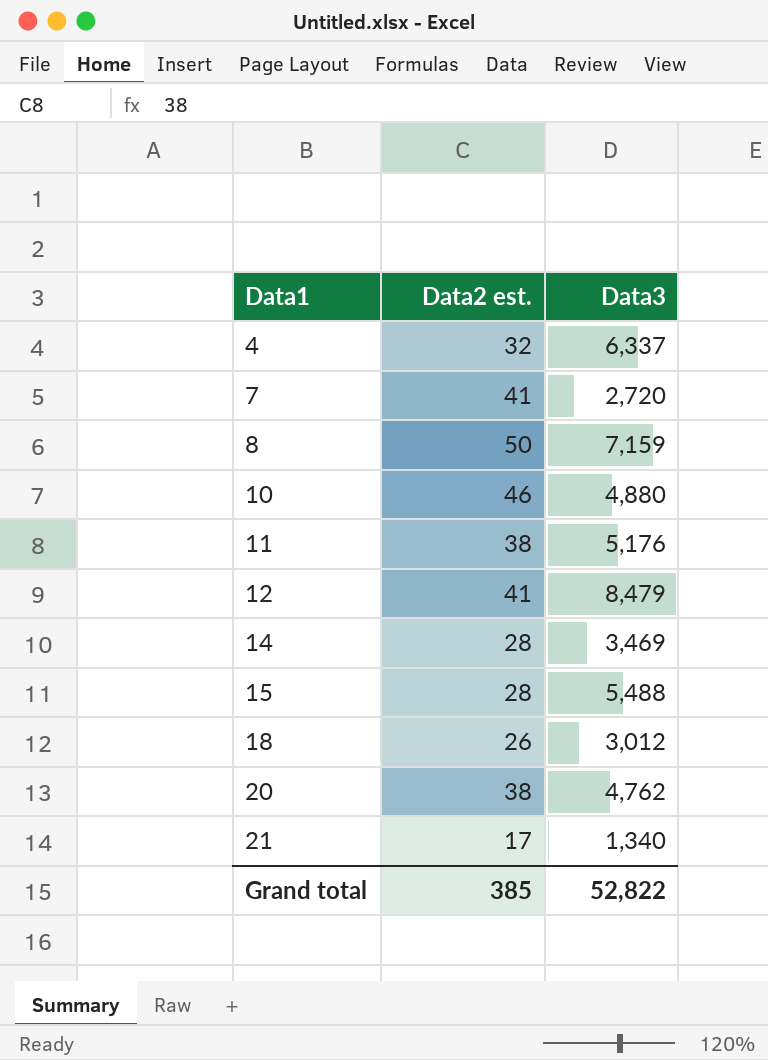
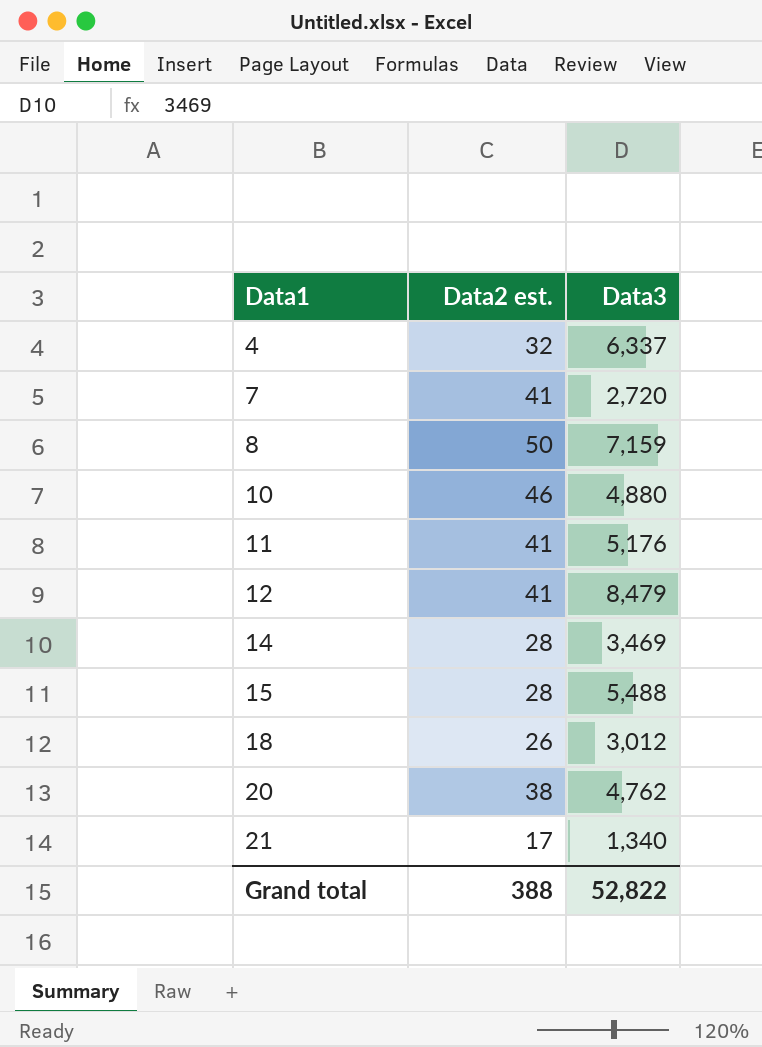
11 | Data2 est.: 38 -> 41
Grand total | Data2 est.: 385 -> 388

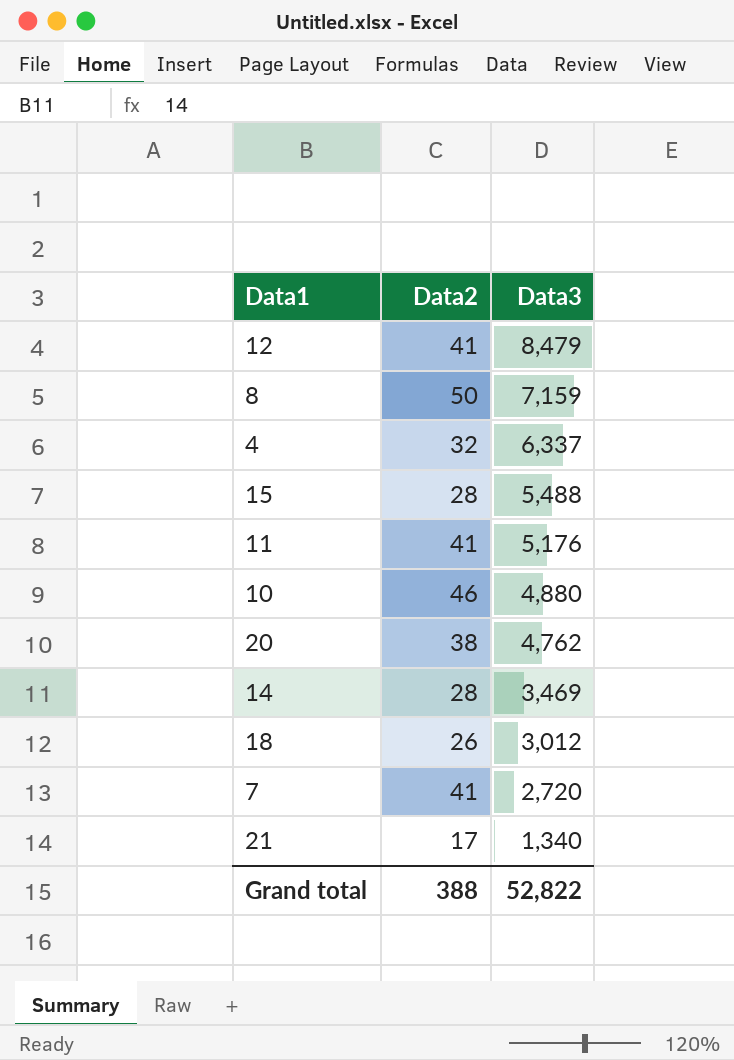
row order: Data1 ascending -> Data3 descending
column name: Data2 est. -> Data2

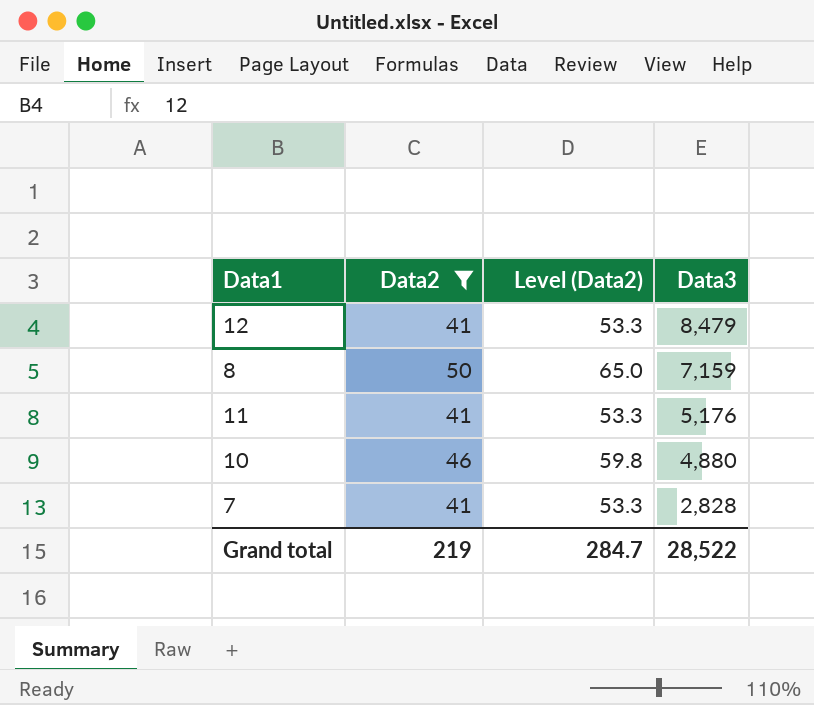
filter: none -> Data2 >= 41
column Level (Data2) | formula: none -> [Data2] * 1.3
7 | Data3: 2,720 -> 2,828
Grand total | Data2: 388 -> 219
Grand total | Data3: 52,822 -> 28,522

